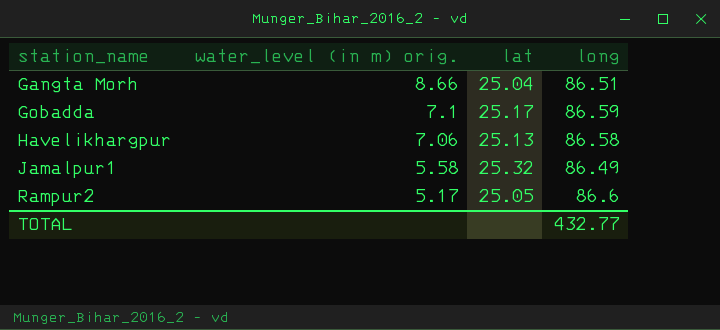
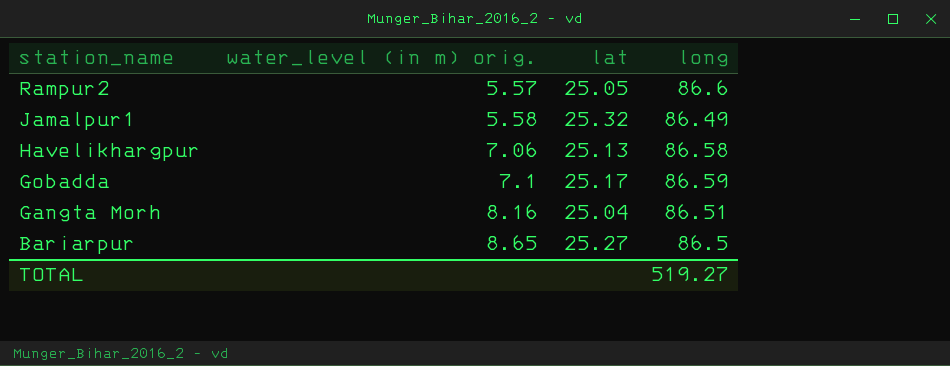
row order: station_name ascending -> station_name descending
Rampur2 | water_level (in m) orig.: 5.17 -> 5.57
Gangta Morh | water_level (in m) orig.: 8.66 -> 8.16
row Bariarpur: none -> 8.65 | 25.27 | 86.5
TOTAL | long: 432.77 -> 519.27

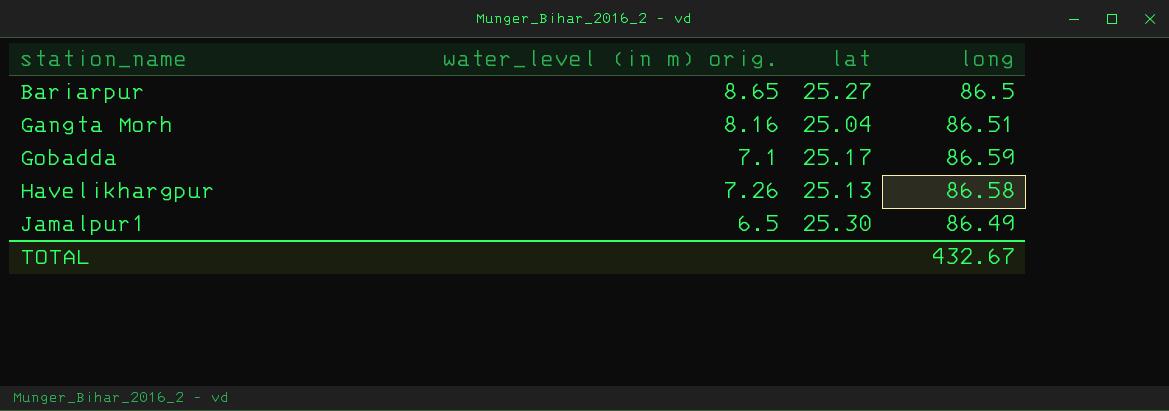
row order: station_name descending -> station_name ascending
row Rampur2: 5.57 | 25.05 | 86.6 -> none
Havelikhargpur | water_level (in m) orig.: 7.06 -> 7.26
Jamalpur1 | water_level (in m) orig.: 5.58 -> 6.5
Jamalpur1 | lat: 25.32 -> 25.30
TOTAL | long: 519.27 -> 432.67

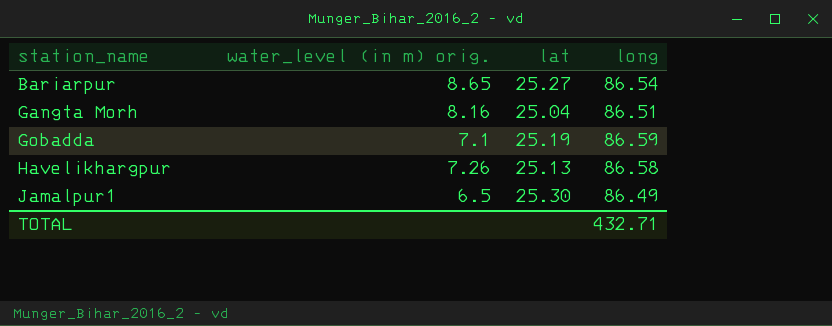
Bariarpur | long: 86.5 -> 86.54
Gobadda | lat: 25.17 -> 25.19
TOTAL | long: 432.67 -> 432.71

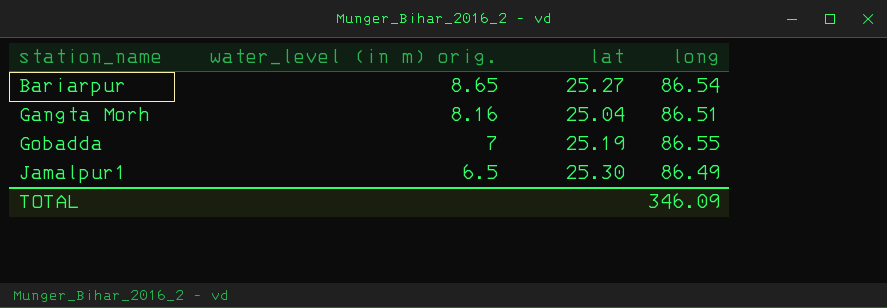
row Havelikhargpur: 7.26 | 25.13 | 86.58 -> none
Gobadda | water_level (in m) orig.: 7.1 -> 7
Gobadda | long: 86.59 -> 86.55
TOTAL | long: 432.71 -> 346.09

